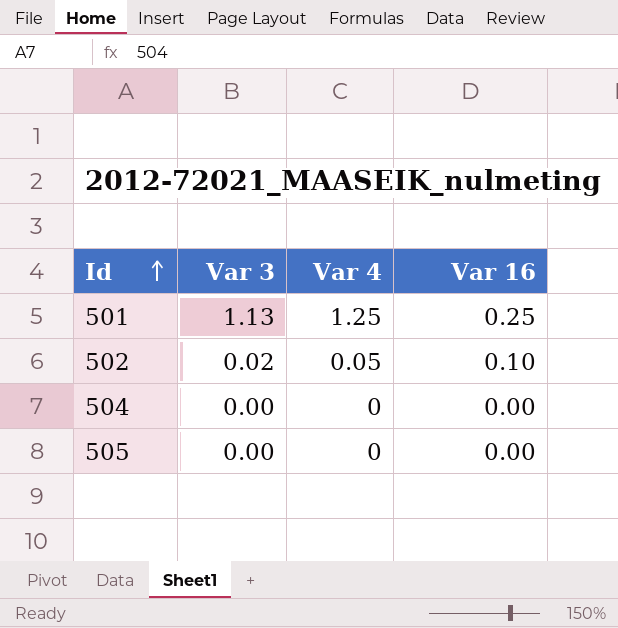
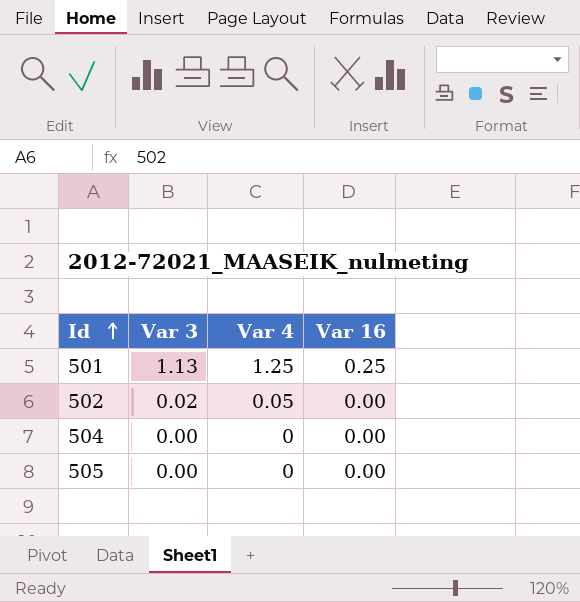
502 | Var 16: 0.10 -> 0.00

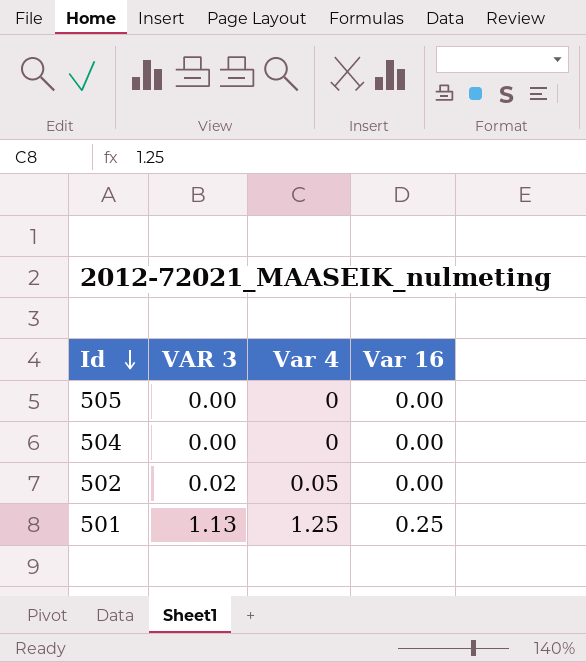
row order: Id ascending -> Id descending
column name: Var 3 -> VAR 3

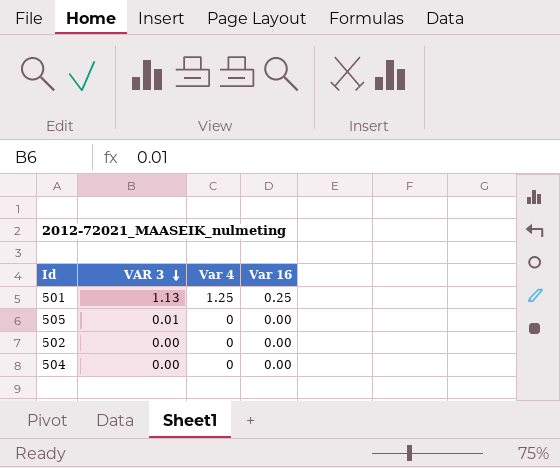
row order: Id descending -> VAR 3 descending
505 | VAR 3: 0.00 -> 0.01
502 | VAR 3: 0.02 -> 0.00
502 | Var 4: 0.05 -> 0

